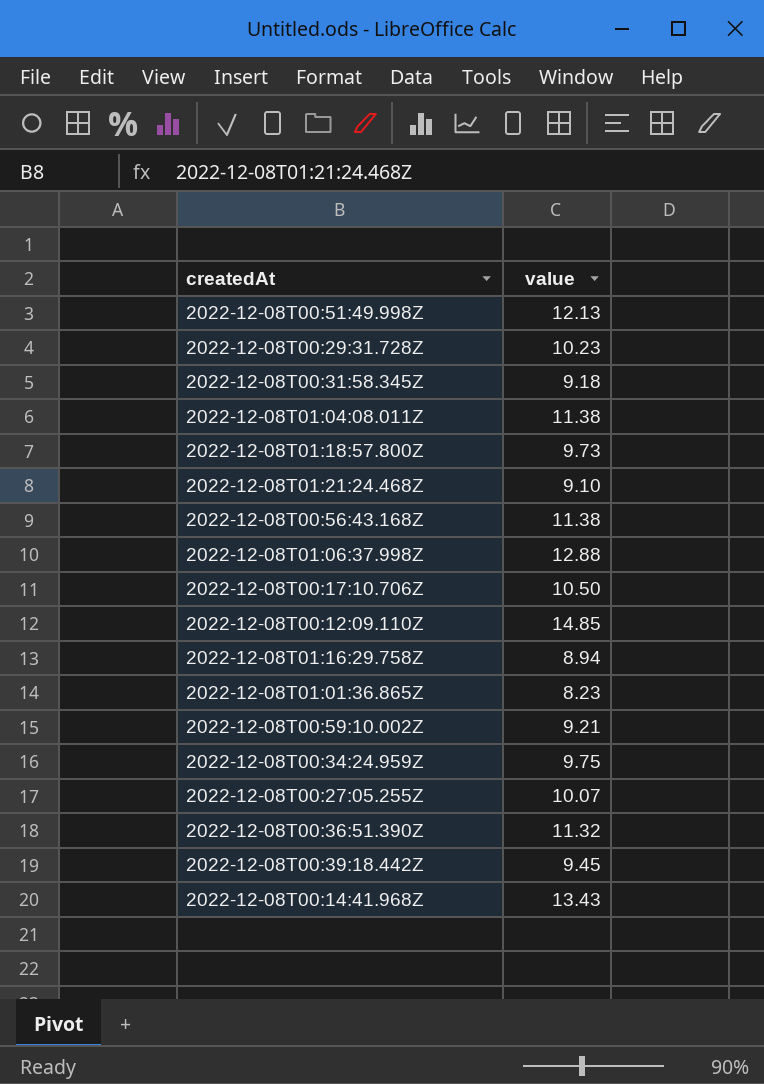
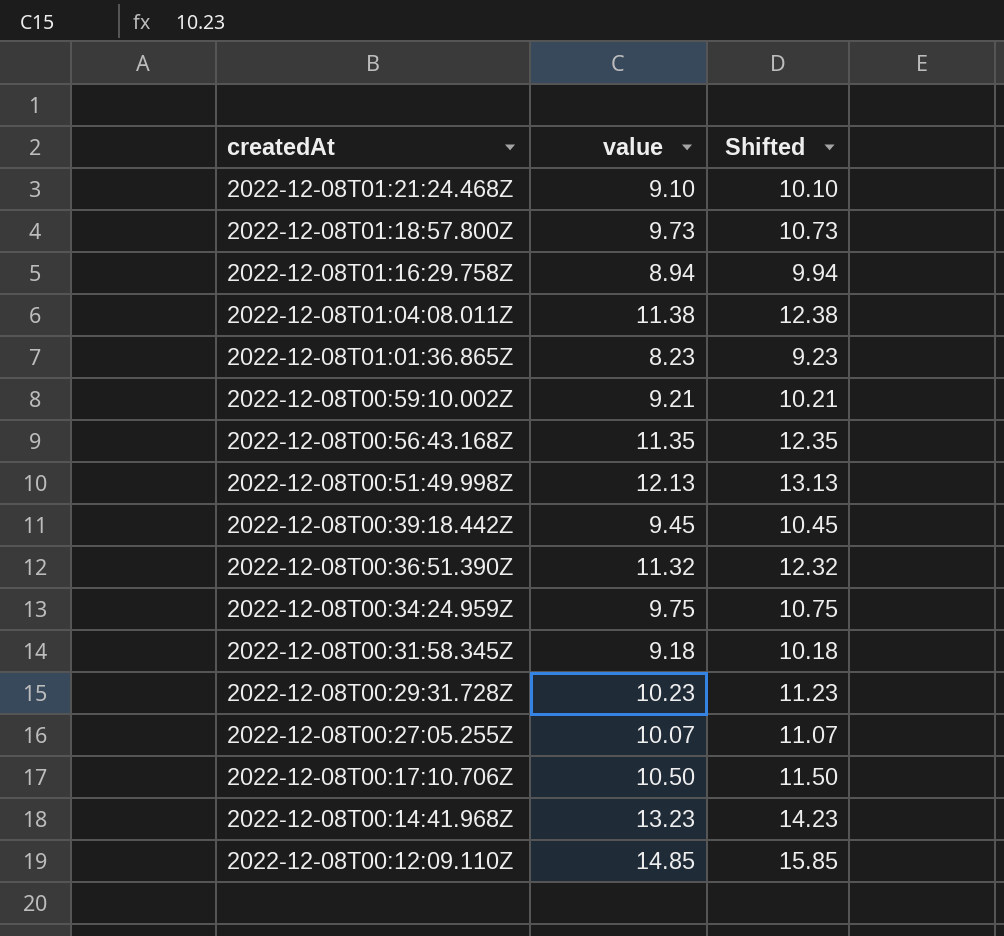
row order: none -> createdAt descending
column Shifted | formula: none -> [value] + 1
row 2022-12-08T01:06:37.998Z: 12.88 -> none
2022-12-08T00:56:43.168Z | value: 11.38 -> 11.35
2022-12-08T00:14:41.968Z | value: 13.43 -> 13.23

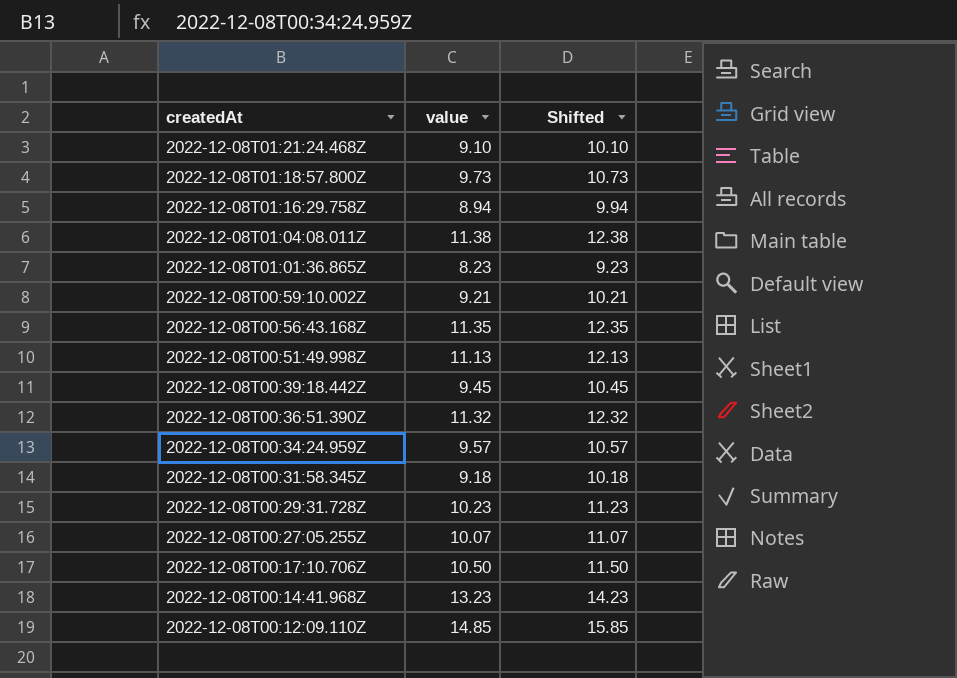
2022-12-08T00:51:49.998Z | value: 12.13 -> 11.13
2022-12-08T00:51:49.998Z | Shifted: 13.13 -> 12.13
2022-12-08T00:34:24.959Z | value: 9.75 -> 9.57
2022-12-08T00:34:24.959Z | Shifted: 10.75 -> 10.57

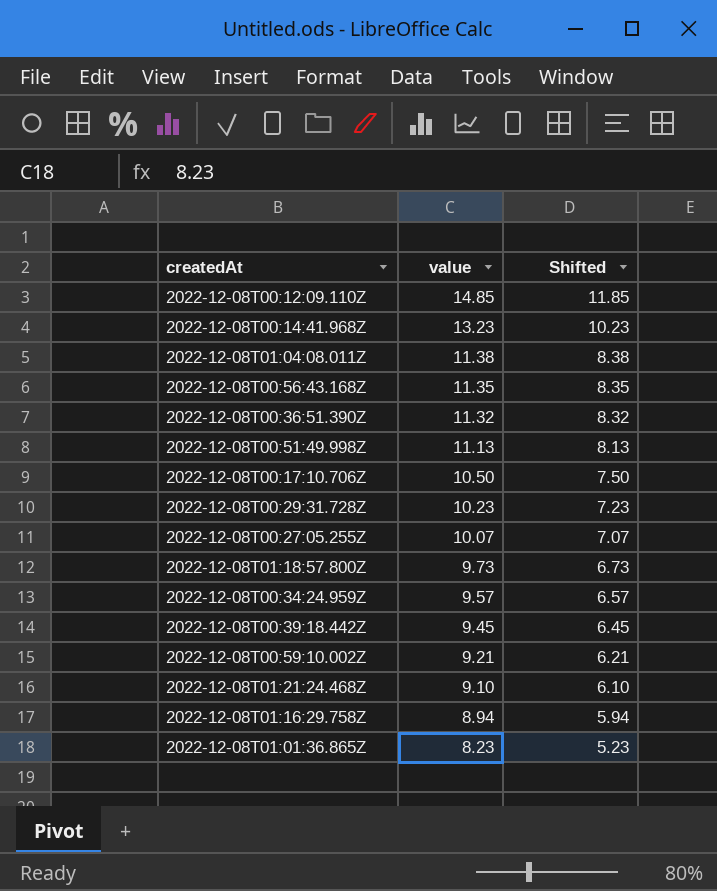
row order: createdAt descending -> value descending
column Shifted | formula: [value] + 1 -> [value] - 3
row 2022-12-08T00:31:58.345Z: 9.18 | 10.18 -> none

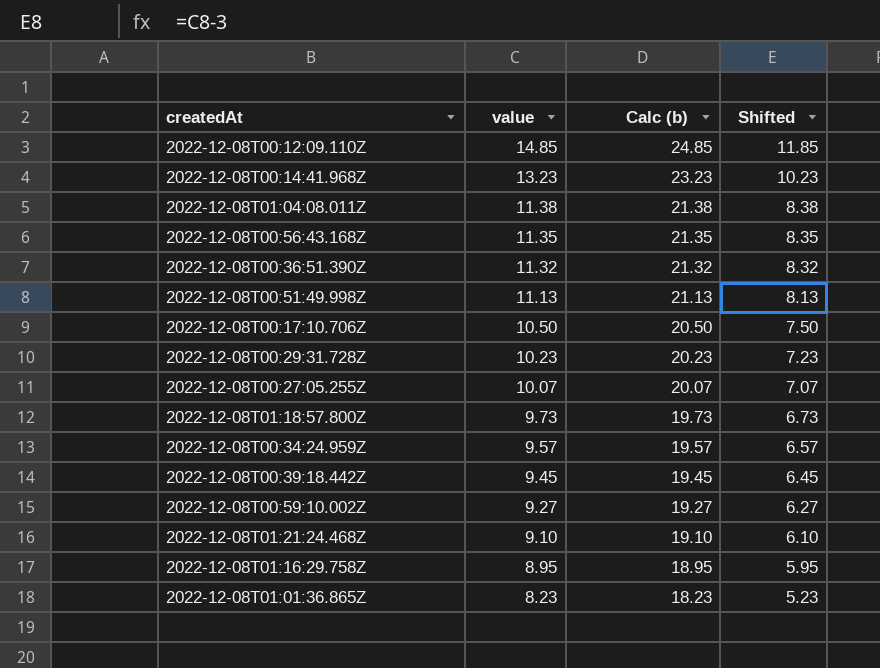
column Calc (b) | formula: none -> [value] + 10
2022-12-08T00:59:10.002Z | value: 9.21 -> 9.27
2022-12-08T00:59:10.002Z | Shifted: 6.21 -> 6.27
2022-12-08T01:16:29.758Z | value: 8.94 -> 8.95
2022-12-08T01:16:29.758Z | Shifted: 5.94 -> 5.95

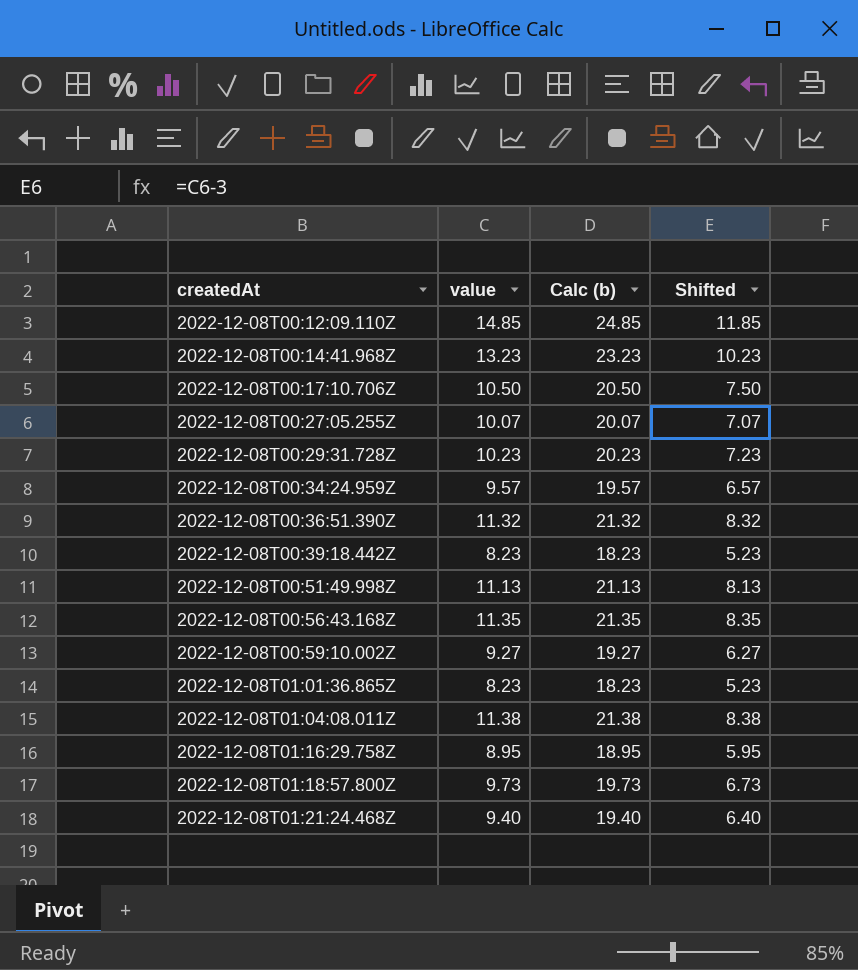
row order: value descending -> createdAt ascending
2022-12-08T00:39:18.442Z | value: 9.45 -> 8.23
2022-12-08T00:39:18.442Z | Calc (b): 19.45 -> 18.23
2022-12-08T00:39:18.442Z | Shifted: 6.45 -> 5.23
2022-12-08T01:21:24.468Z | value: 9.10 -> 9.40
2022-12-08T01:21:24.468Z | Calc (b): 19.10 -> 19.40
2022-12-08T01:21:24.468Z | Shifted: 6.10 -> 6.40

